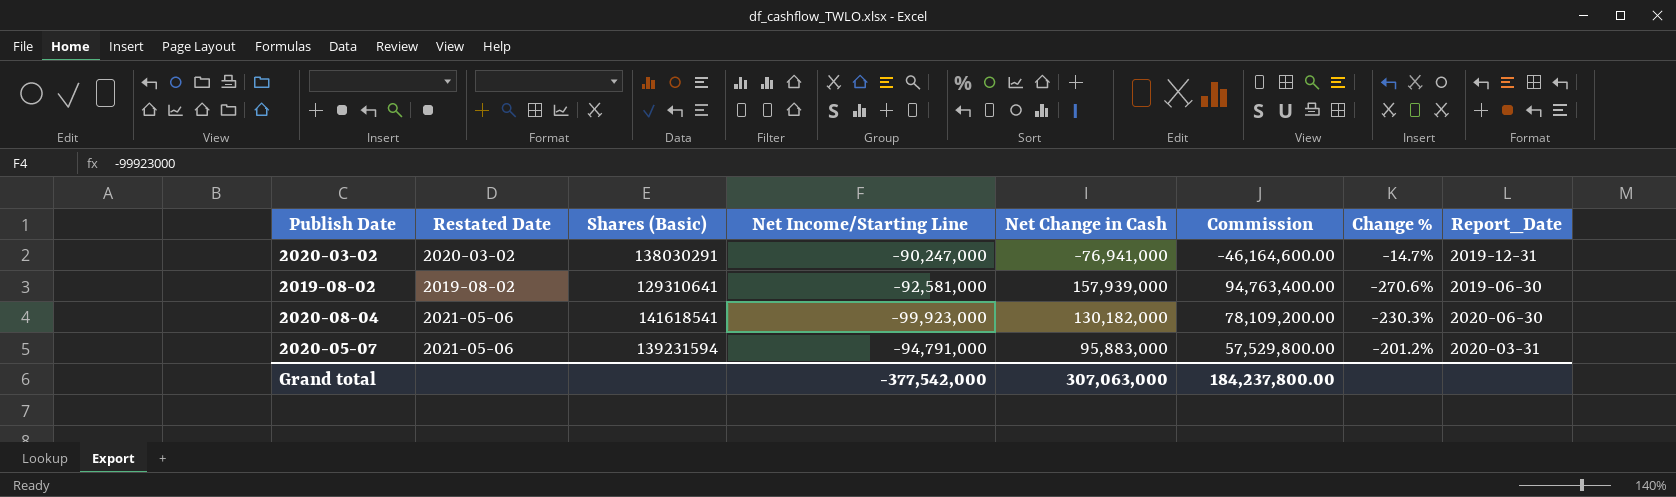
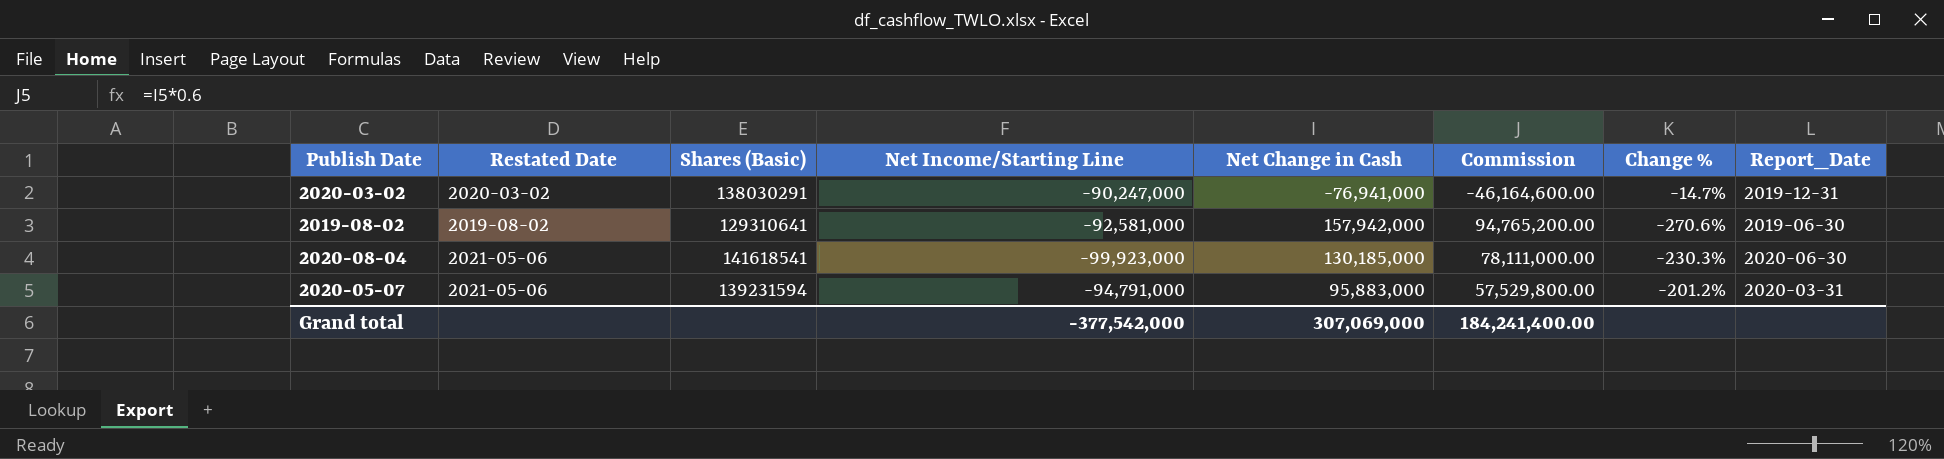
2019-08-02 | Net Change in Cash: 157,939,000 -> 157,942,000
2019-08-02 | Commission: 94,763,400.00 -> 94,765,200.00
2020-08-04 | Net Change in Cash: 130,182,000 -> 130,185,000
2020-08-04 | Commission: 78,109,200.00 -> 78,111,000.00
Grand total | Net Change in Cash: 307,063,000 -> 307,069,000
Grand total | Commission: 184,237,800.00 -> 184,241,400.00

